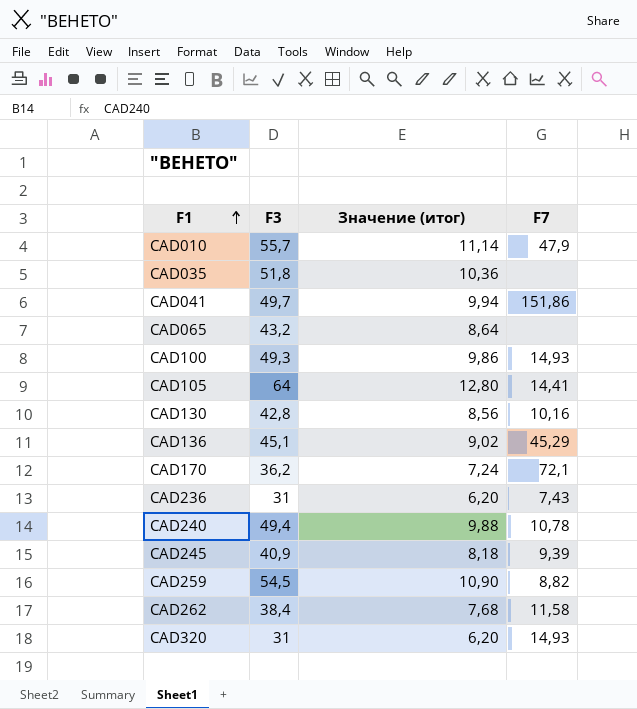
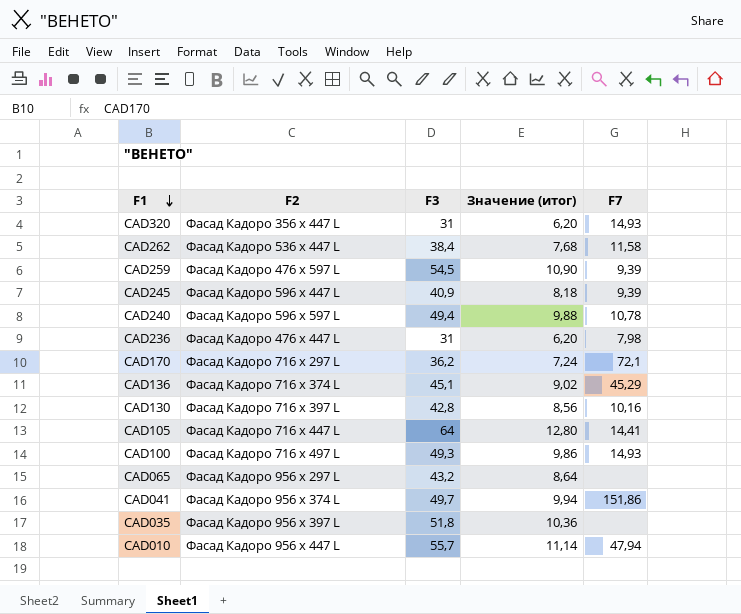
row order: F1 ascending -> F1 descending
column F2 | position: none -> 2
CAD259 | F7: 8,82 -> 9,39
CAD236 | F7: 7,43 -> 7,98
CAD010 | F7: 47,9 -> 47,94

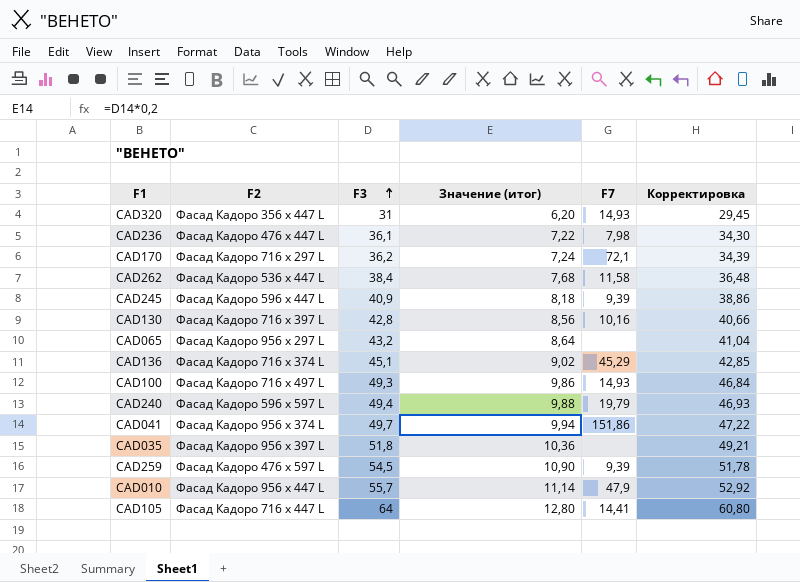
row order: F1 descending -> F3 ascending
column Корректировка | formula: none -> [F3] * 0,95
CAD236 | F3: 31 -> 36,1
CAD236 | Значение (итог): 6,20 -> 7,22
CAD240 | F7: 10,78 -> 19,79
CAD010 | F7: 47,94 -> 47,9

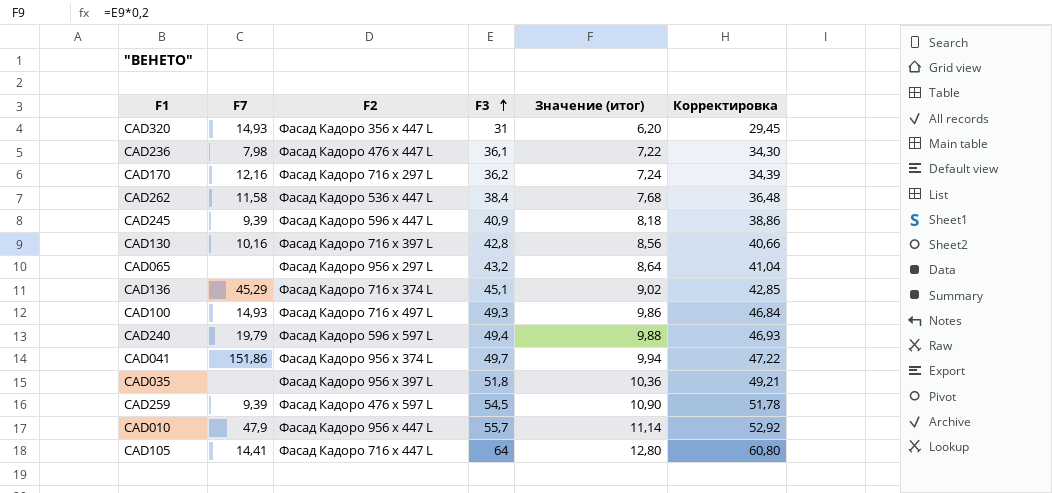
column F7 | position: 5 -> 2
CAD170 | F7: 72,1 -> 12,16

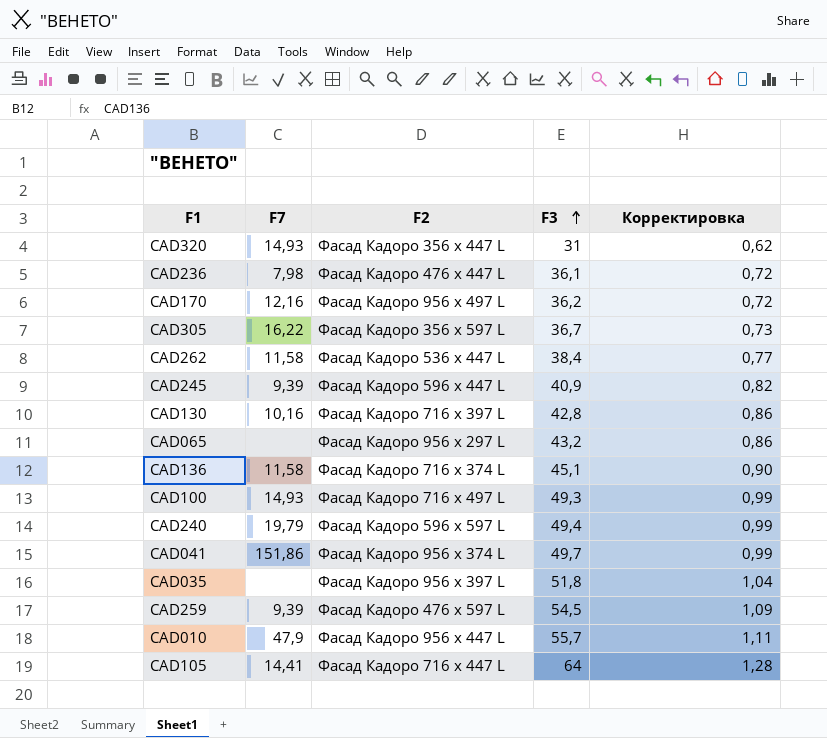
column Значение (итог) | formula: [F3] * 0,2 -> none
column Корректировка | formula: [F3] * 0,95 -> [F3] * 0,02
CAD170 | F2: Фасад Кадоро 716 x 297 L -> Фасад Кадоро 956 x 497 L
row CAD305: none -> 16,22 | Фасад Кадоро 356 x 597 L | 36,7 | 0,73
CAD136 | F7: 45,29 -> 11,58

